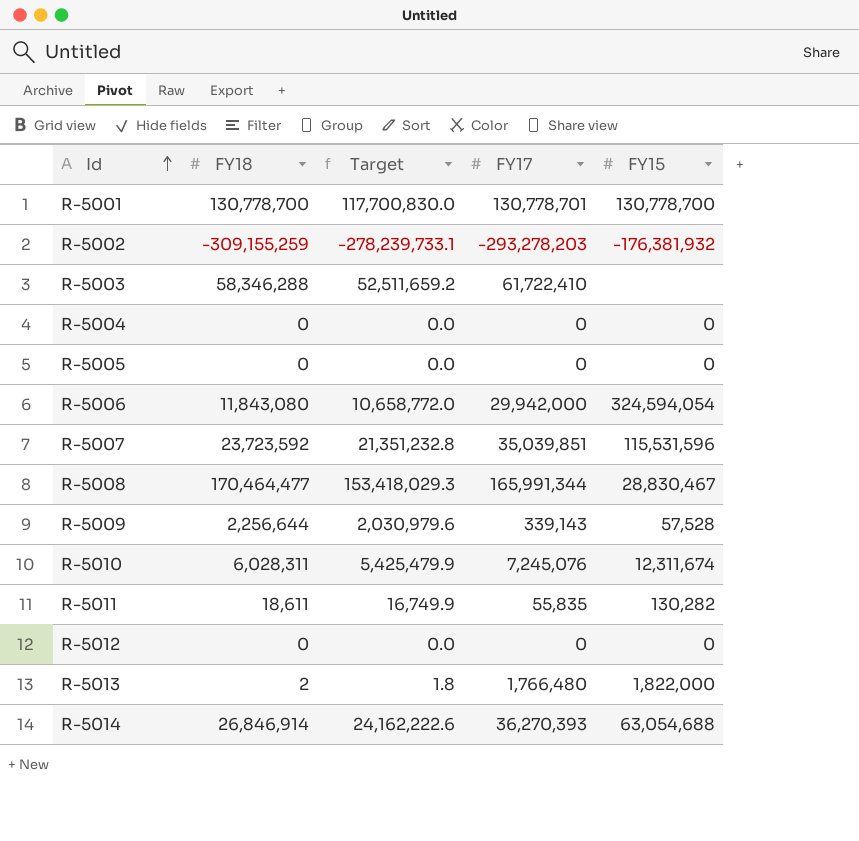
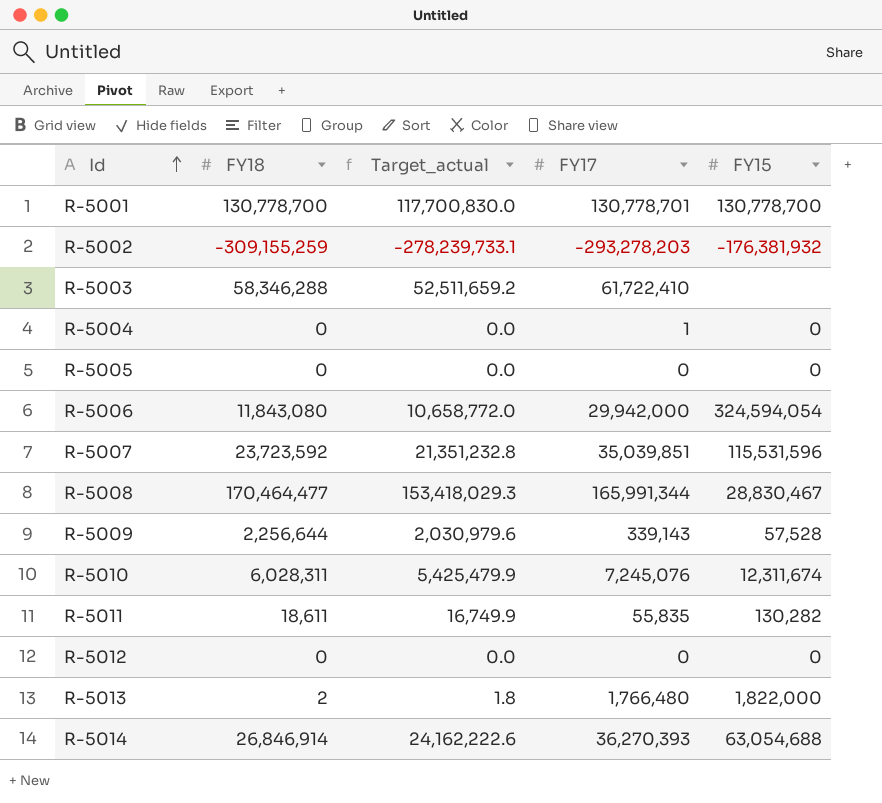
column name: Target -> Target_actual
R-5004 | FY17: 0 -> 1

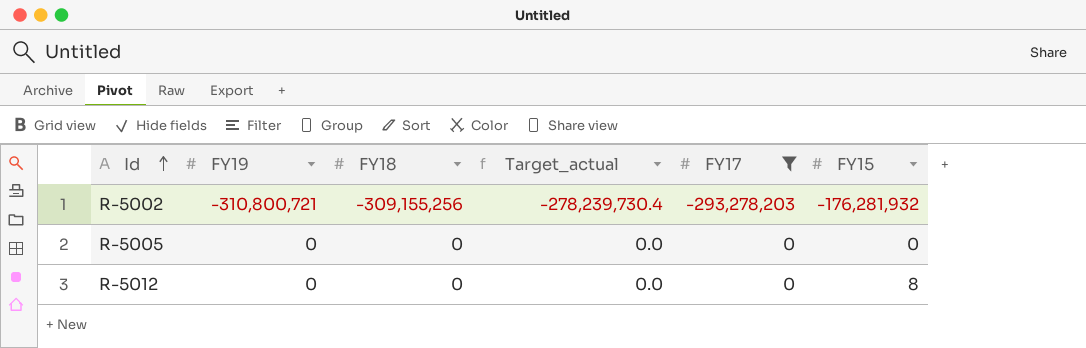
filter: none -> FY17 <= 0
column FY19 | position: none -> 2
R-5002 | FY18: -309,155,259 -> -309,155,256
R-5002 | Target_actual: -278,239,733.1 -> -278,239,730.4
R-5002 | FY15: -176,381,932 -> -176,281,932
R-5012 | FY15: 0 -> 8

